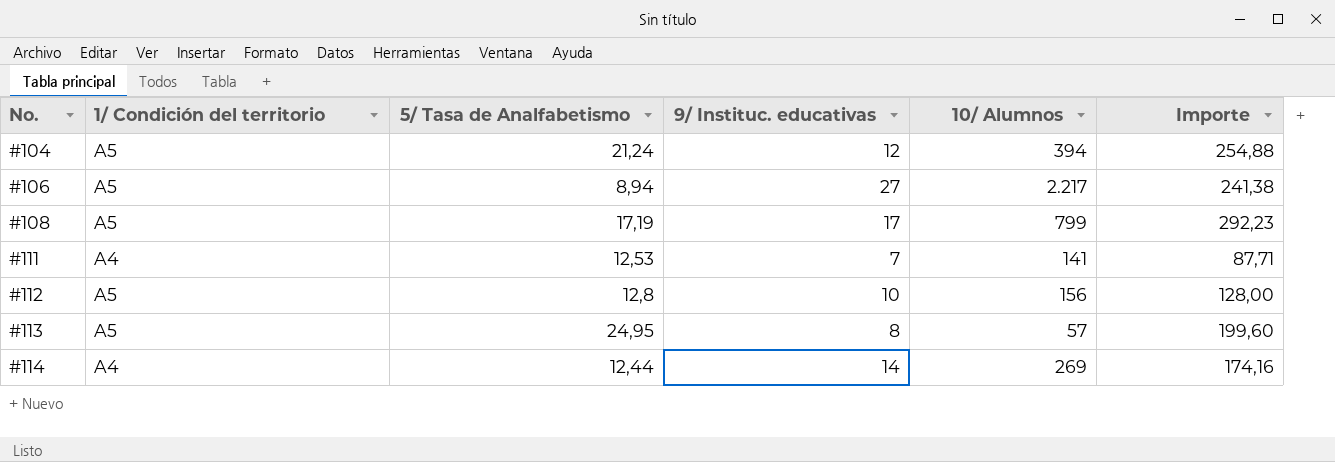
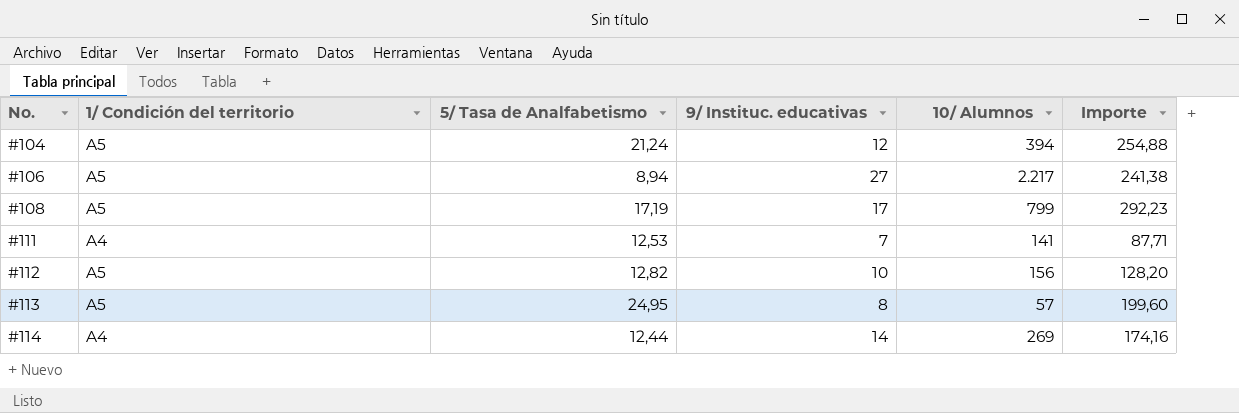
#112 | 5/ Tasa de Analfabetismo: 12,8 -> 12,82
#112 | Importe: 128,00 -> 128,20

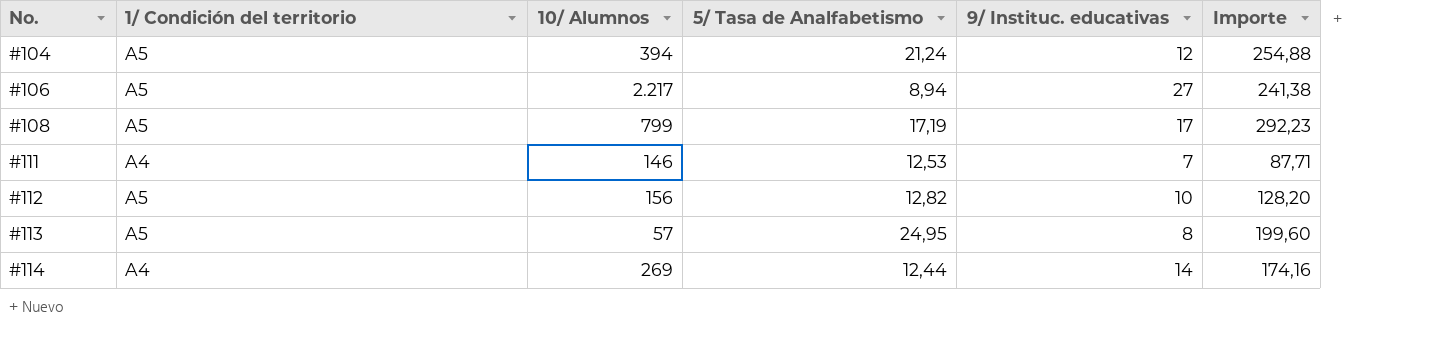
column 10/ Alumnos | position: 5 -> 3
#111 | 10/ Alumnos: 141 -> 146

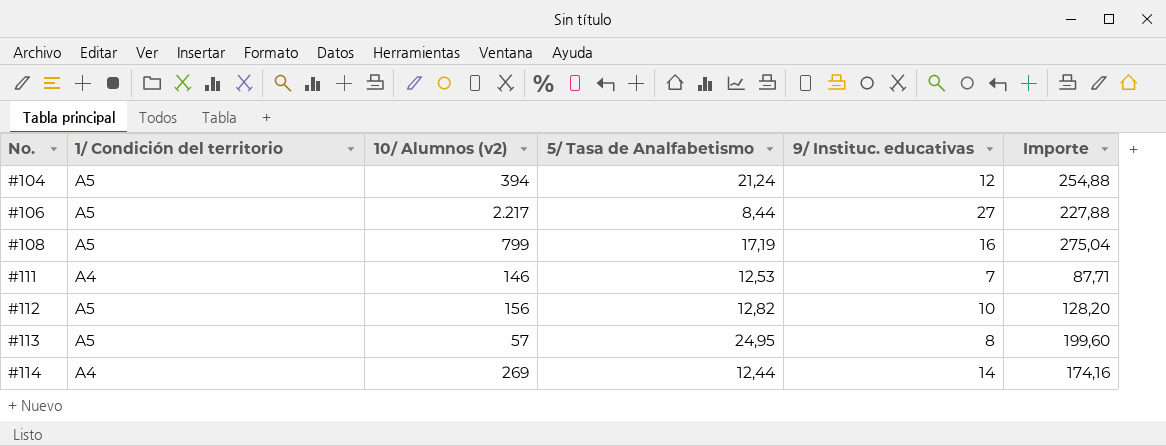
column name: 10/ Alumnos -> 10/ Alumnos (v2)
#106 | 5/ Tasa de Analfabetismo: 8,94 -> 8,44
#106 | Importe: 241,38 -> 227,88
#108 | 9/ Instituc. educativas: 17 -> 16
#108 | Importe: 292,23 -> 275,04

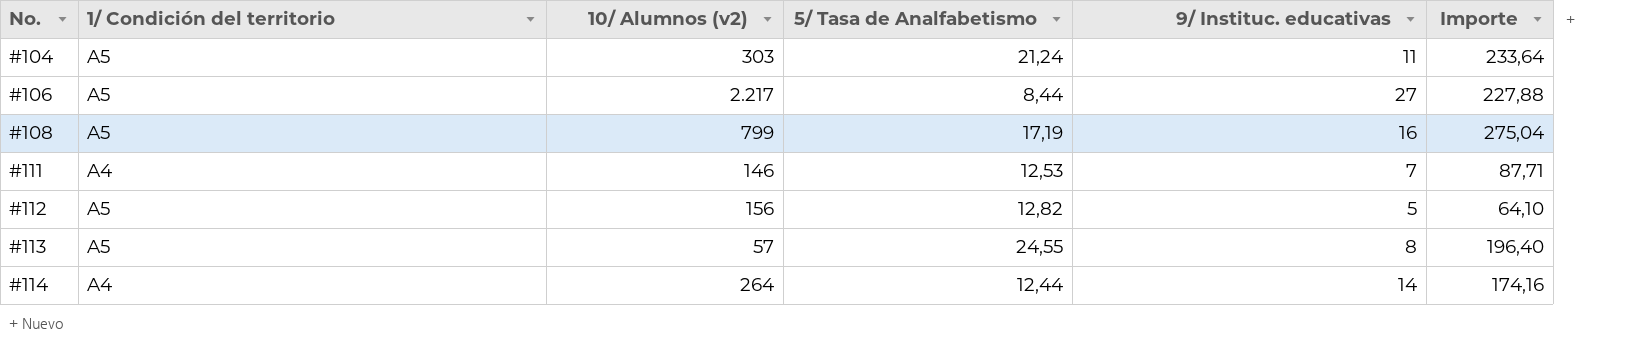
#104 | 10/ Alumnos (v2): 394 -> 303
#104 | 9/ Instituc. educativas: 12 -> 11
#104 | Importe: 254,88 -> 233,64
#112 | 9/ Instituc. educativas: 10 -> 5
#112 | Importe: 128,20 -> 64,10
#113 | 5/ Tasa de Analfabetismo: 24,95 -> 24,55
#113 | Importe: 199,60 -> 196,40
#114 | 10/ Alumnos (v2): 269 -> 264

